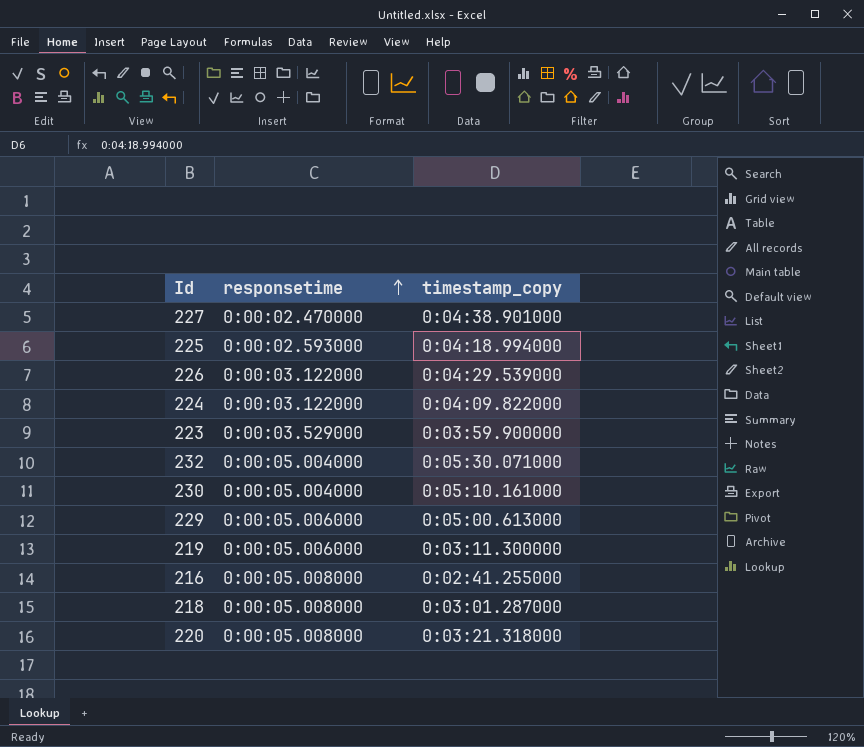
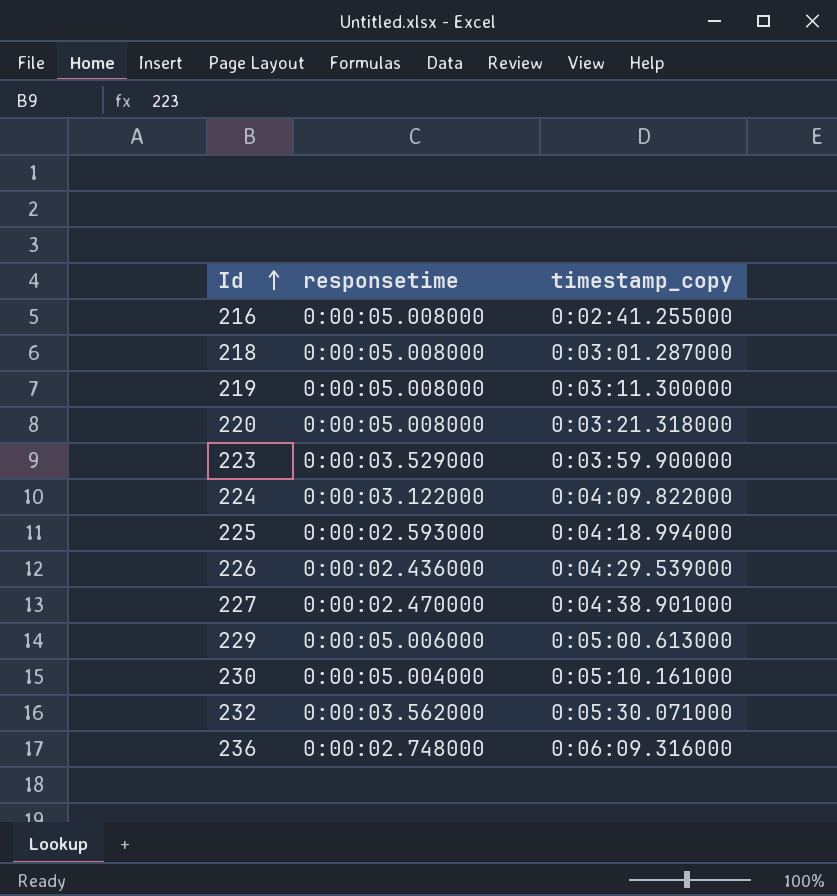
row order: responsetime ascending -> Id ascending
219 | responsetime: 0:00:05.006000 -> 0:00:05.008000
226 | responsetime: 0:00:03.122000 -> 0:00:02.436000
232 | responsetime: 0:00:05.004000 -> 0:00:03.562000
row 236: none -> 0:00:02.748000 | 0:06:09.316000

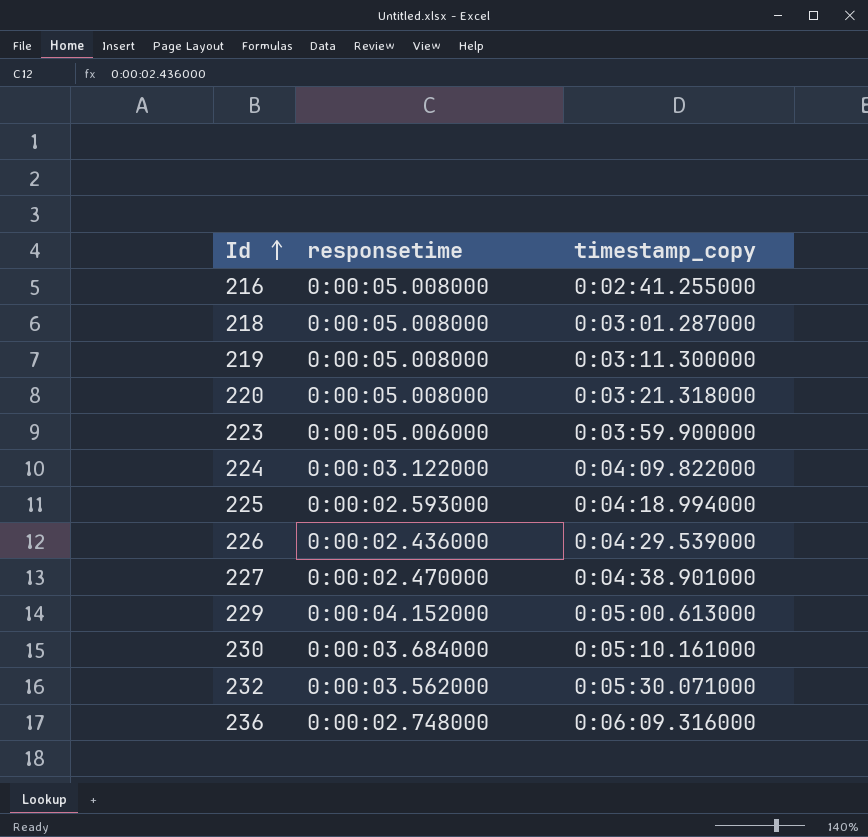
223 | responsetime: 0:00:03.529000 -> 0:00:05.006000
229 | responsetime: 0:00:05.006000 -> 0:00:04.152000
230 | responsetime: 0:00:05.004000 -> 0:00:03.684000

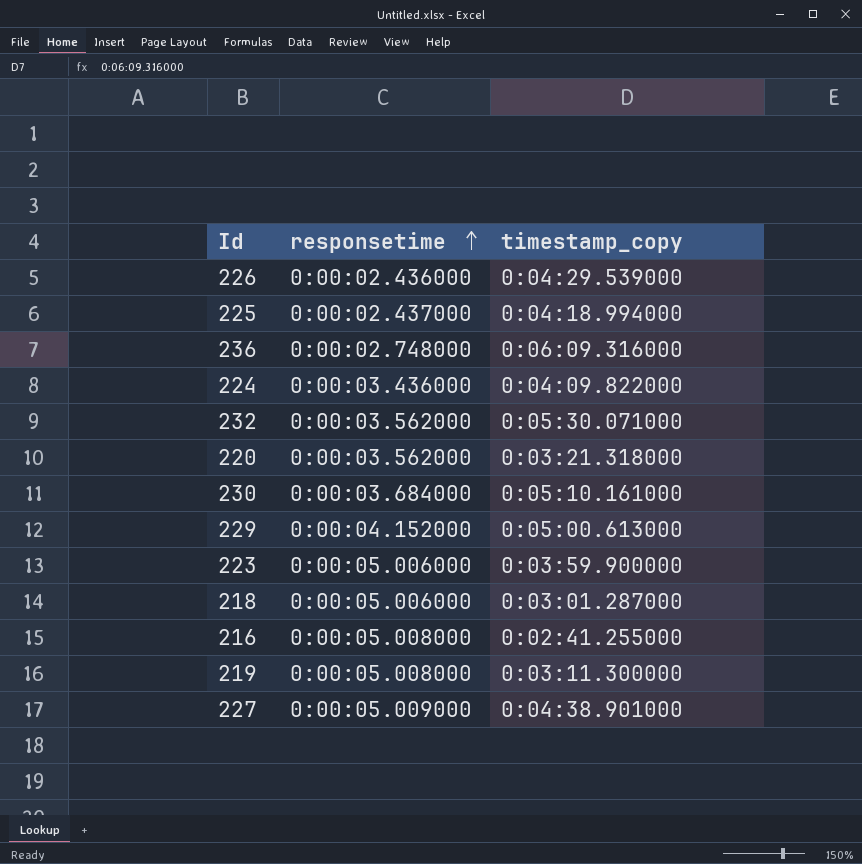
row order: Id ascending -> responsetime ascending
225 | responsetime: 0:00:02.593000 -> 0:00:02.437000
224 | responsetime: 0:00:03.122000 -> 0:00:03.436000
220 | responsetime: 0:00:05.008000 -> 0:00:03.562000
218 | responsetime: 0:00:05.008000 -> 0:00:05.006000
227 | responsetime: 0:00:02.470000 -> 0:00:05.009000

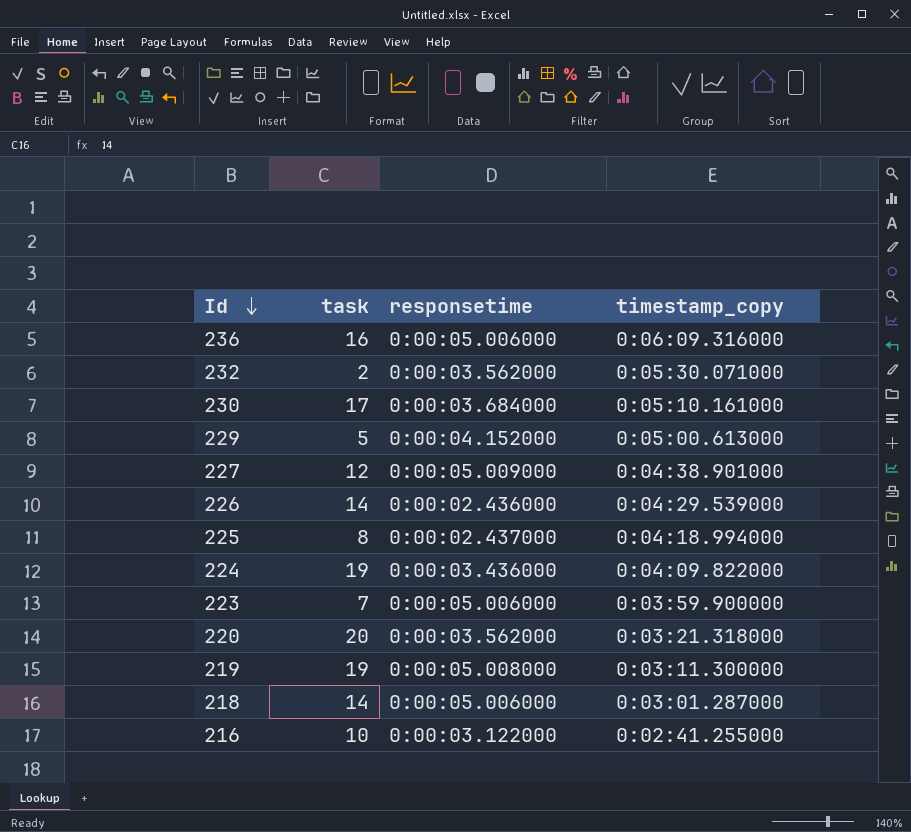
row order: responsetime ascending -> Id descending
column task | position: none -> 2
236 | responsetime: 0:00:02.748000 -> 0:00:05.006000
216 | responsetime: 0:00:05.008000 -> 0:00:03.122000

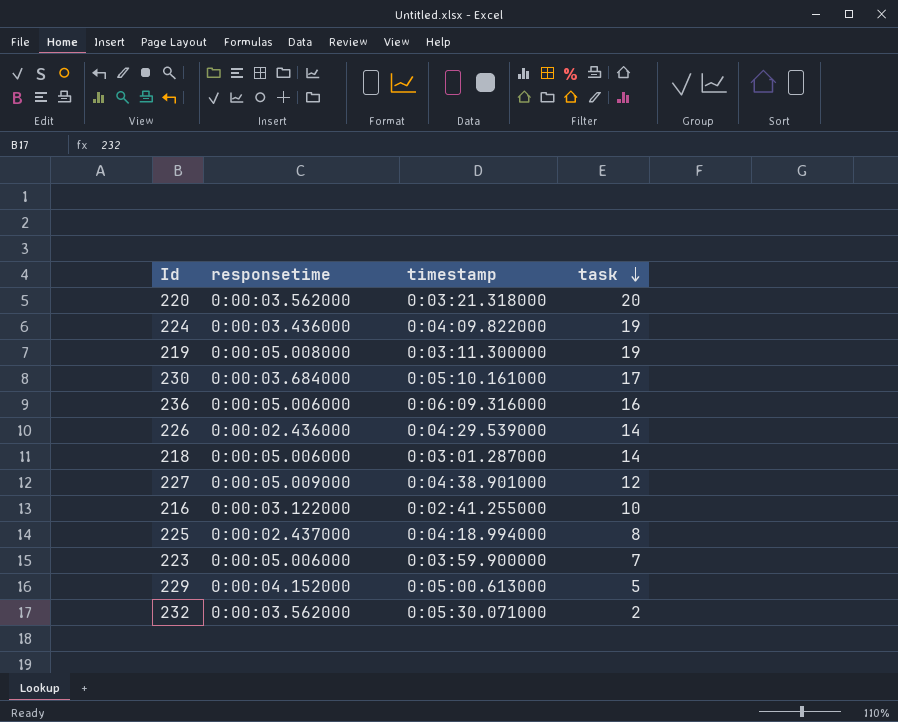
row order: Id descending -> task descending
column name: timestamp_copy -> timestamp
column task | position: 2 -> 4

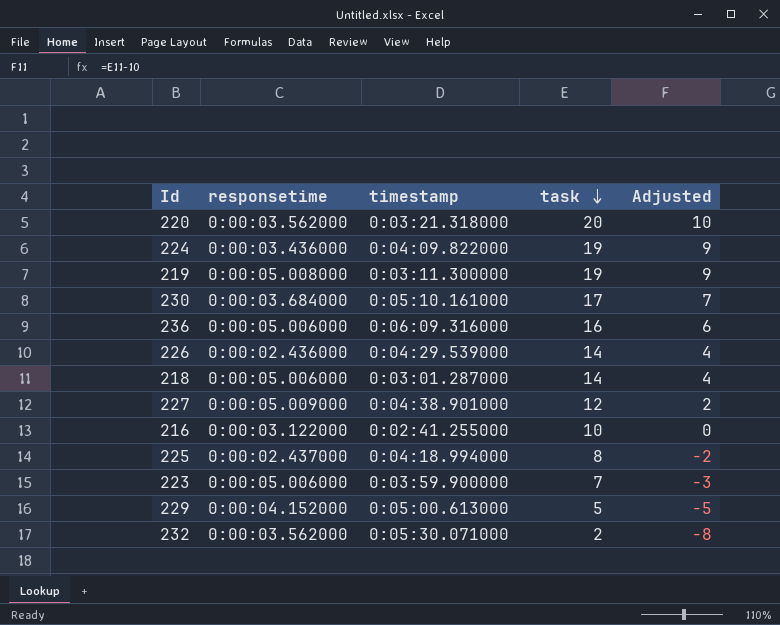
column Adjusted | formula: none -> [task] - 10

